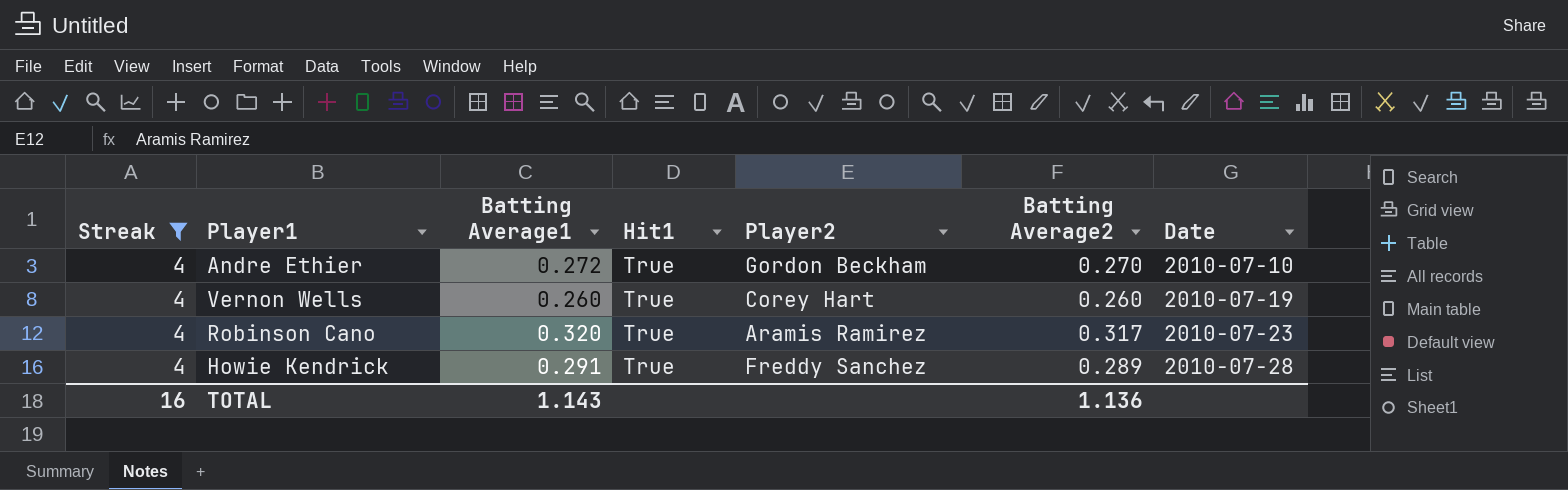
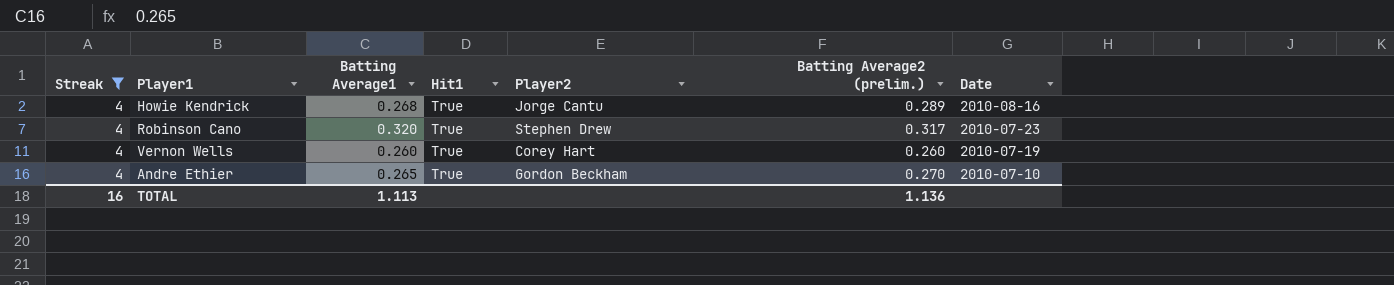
row order: Date ascending -> Date descending
column name: Batting Average2 -> Batting Average2 (prelim.)
Howie Kendrick | Batting Average1: 0.291 -> 0.268
Howie Kendrick | Player2: Freddy Sanchez -> Jorge Cantu
Howie Kendrick | Date: 2010-07-28 -> 2010-08-16
Robinson Cano | Player2: Aramis Ramirez -> Stephen Drew
Andre Ethier | Batting Average1: 0.272 -> 0.265
TOTAL | Batting Average1: 1.143 -> 1.113

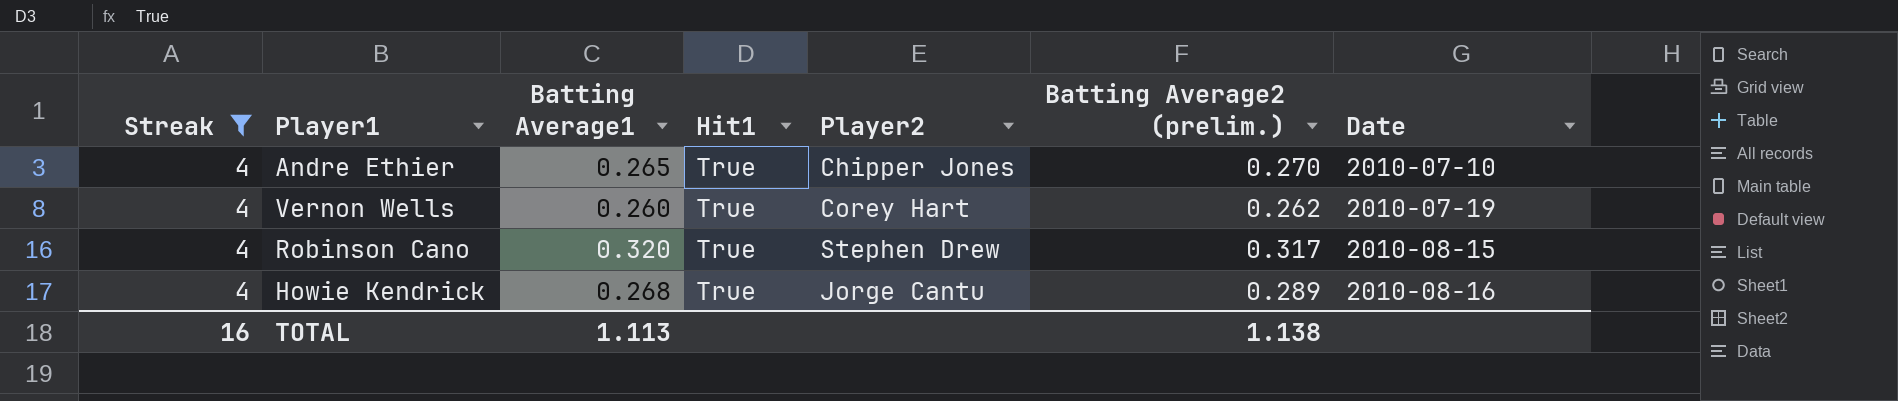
row order: Date descending -> Date ascending
Andre Ethier | Player2: Gordon Beckham -> Chipper Jones
Vernon Wells | Batting Average2 (prelim.): 0.260 -> 0.262
Robinson Cano | Date: 2010-07-23 -> 2010-08-15
TOTAL | Batting Average2 (prelim.): 1.136 -> 1.138

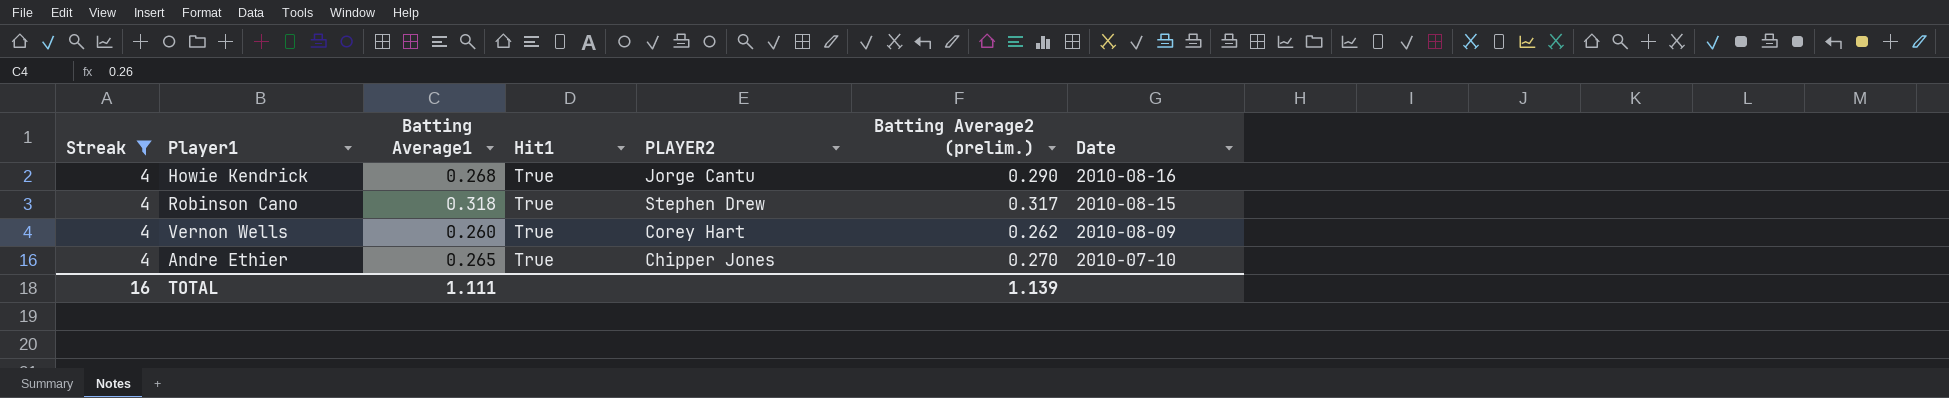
row order: Date ascending -> Date descending
column name: Player2 -> PLAYER2
Howie Kendrick | Batting Average2 (prelim.): 0.289 -> 0.290
Robinson Cano | Batting Average1: 0.320 -> 0.318
Vernon Wells | Date: 2010-07-19 -> 2010-08-09
TOTAL | Batting Average1: 1.113 -> 1.111
TOTAL | Batting Average2 (prelim.): 1.138 -> 1.139

